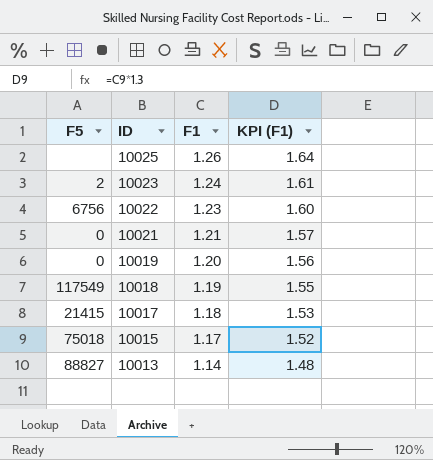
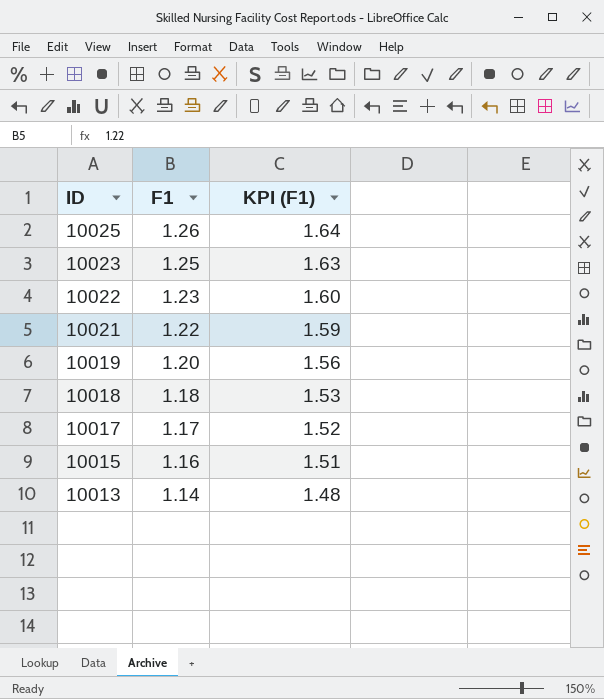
column F5 | position: 1 -> none
10023 | F1: 1.24 -> 1.25
10023 | KPI (F1): 1.61 -> 1.63
10021 | F1: 1.21 -> 1.22
10021 | KPI (F1): 1.57 -> 1.59
10018 | F1: 1.19 -> 1.18
10018 | KPI (F1): 1.55 -> 1.53
10017 | F1: 1.18 -> 1.17
10017 | KPI (F1): 1.53 -> 1.52
10015 | F1: 1.17 -> 1.16
10015 | KPI (F1): 1.52 -> 1.51

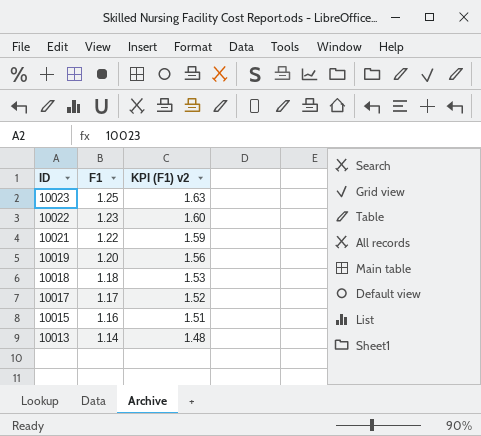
column name: KPI (F1) -> KPI (F1) v2
row 10025: 1.26 | 1.64 -> none

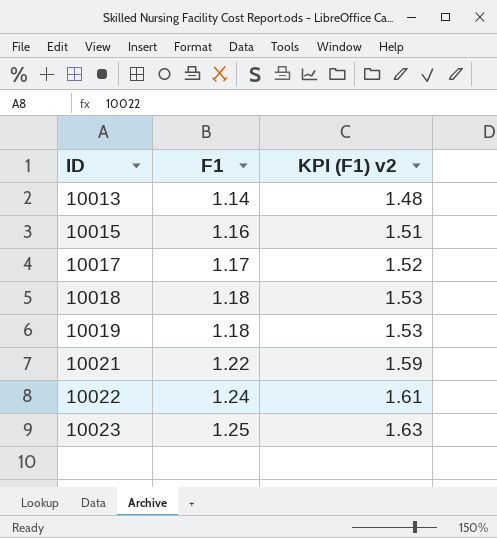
row order: ID descending -> ID ascending
10019 | F1: 1.20 -> 1.18
10019 | KPI (F1) v2: 1.56 -> 1.53
10022 | F1: 1.23 -> 1.24
10022 | KPI (F1) v2: 1.60 -> 1.61

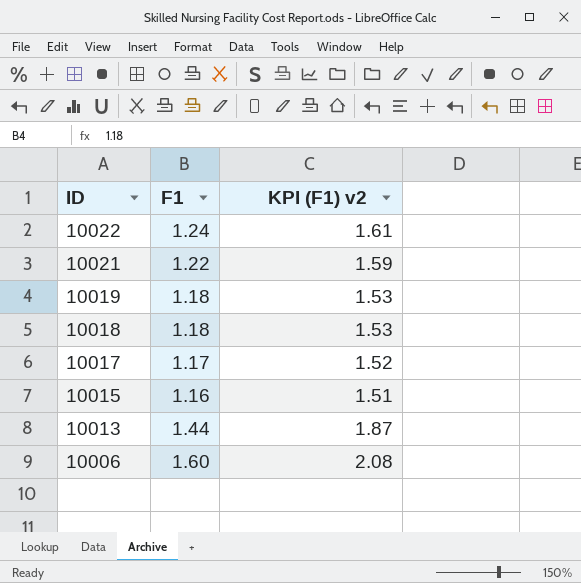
row order: ID ascending -> ID descending
row 10023: 1.25 | 1.63 -> none
10013 | F1: 1.14 -> 1.44
10013 | KPI (F1) v2: 1.48 -> 1.87
row 10006: none -> 1.60 | 2.08

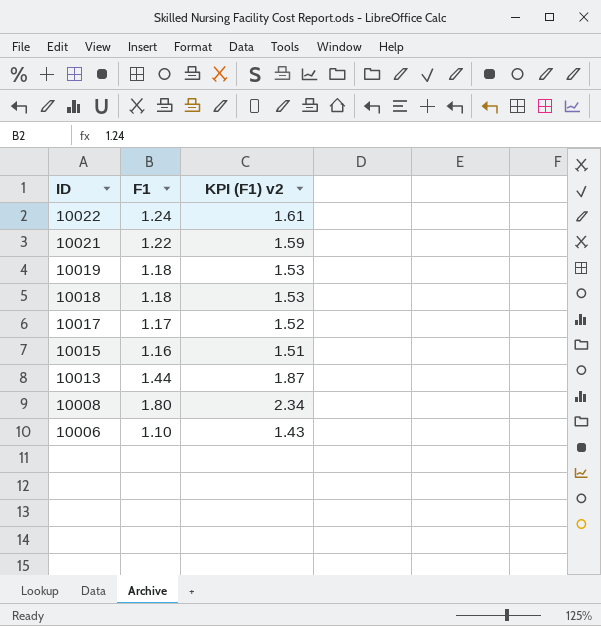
row 10008: none -> 1.80 | 2.34
10006 | F1: 1.60 -> 1.10
10006 | KPI (F1) v2: 2.08 -> 1.43

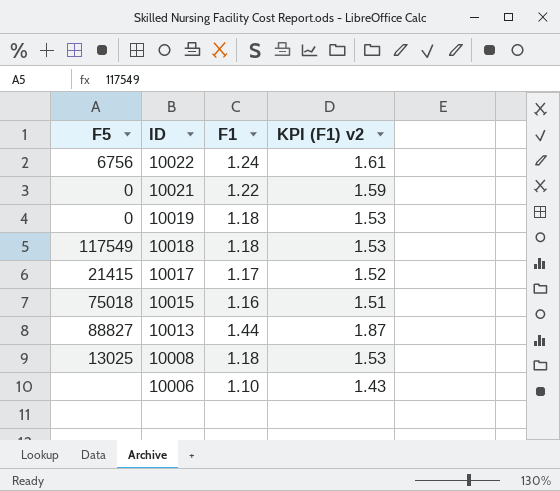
column F5 | position: none -> 1
10008 | F1: 1.80 -> 1.18
10008 | KPI (F1) v2: 2.34 -> 1.53

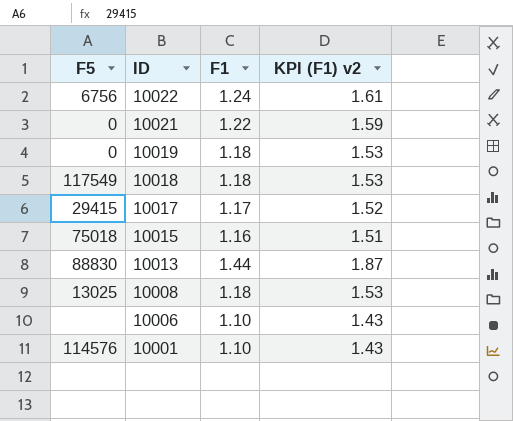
10017 | F5: 21415 -> 29415
10013 | F5: 88827 -> 88830
row 10001: none -> 114576 | 1.10 | 1.43

